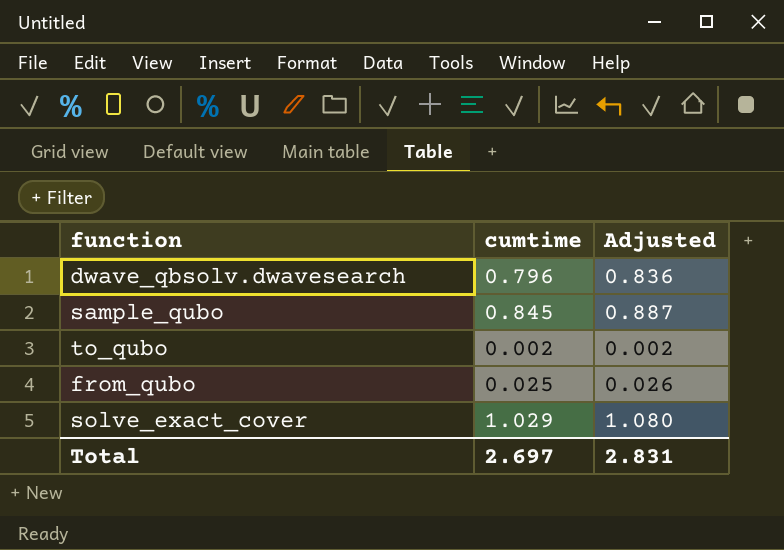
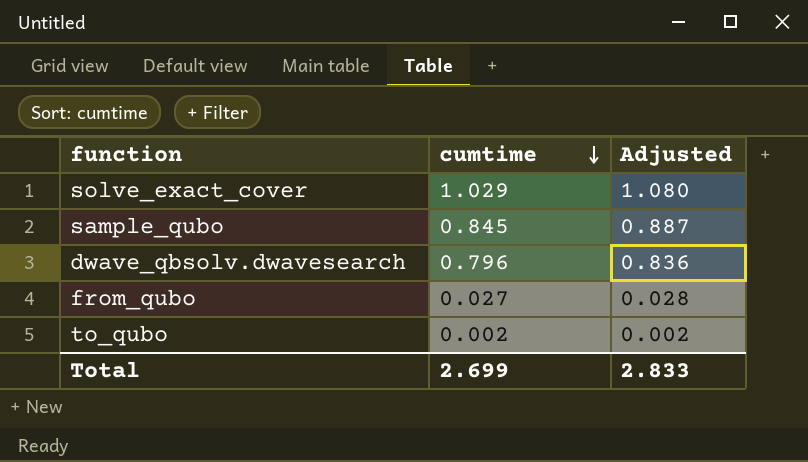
row order: none -> cumtime descending
from_qubo | cumtime: 0.025 -> 0.027
from_qubo | Adjusted: 0.026 -> 0.028
Total | cumtime: 2.697 -> 2.699
Total | Adjusted: 2.831 -> 2.833

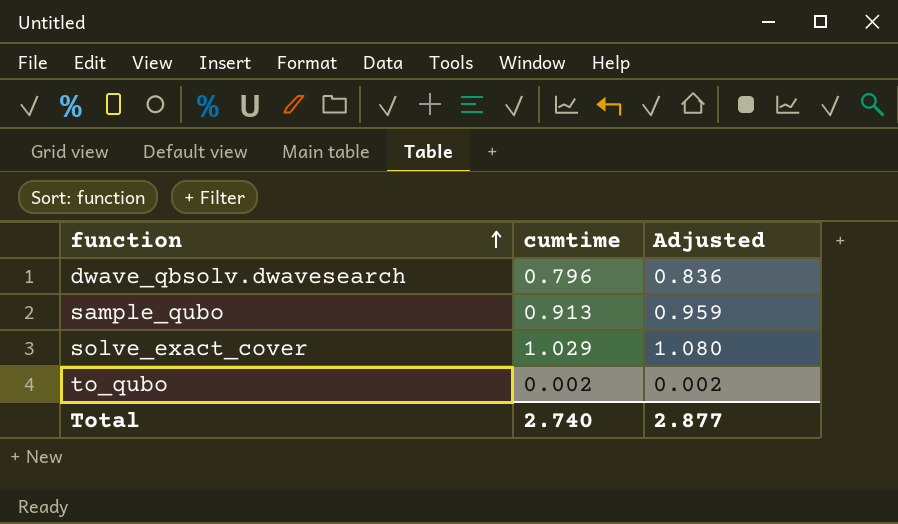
row order: cumtime descending -> function ascending
row from_qubo: 0.027 | 0.028 -> none
sample_qubo | cumtime: 0.845 -> 0.913
sample_qubo | Adjusted: 0.887 -> 0.959
Total | cumtime: 2.699 -> 2.740
Total | Adjusted: 2.833 -> 2.877

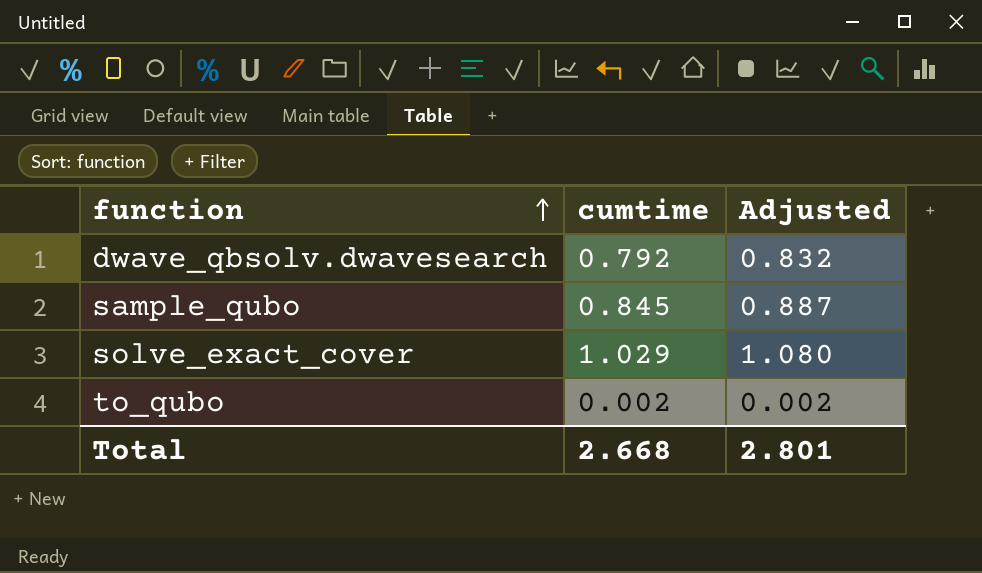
dwave_qbsolv.dwavesearch | cumtime: 0.796 -> 0.792
dwave_qbsolv.dwavesearch | Adjusted: 0.836 -> 0.832
sample_qubo | cumtime: 0.913 -> 0.845
sample_qubo | Adjusted: 0.959 -> 0.887
Total | cumtime: 2.740 -> 2.668
Total | Adjusted: 2.877 -> 2.801

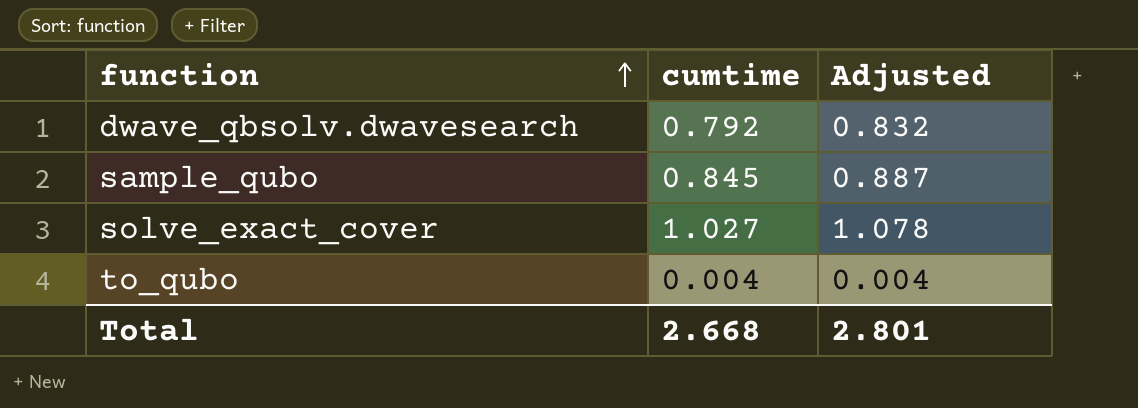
solve_exact_cover | cumtime: 1.029 -> 1.027
solve_exact_cover | Adjusted: 1.080 -> 1.078
to_qubo | cumtime: 0.002 -> 0.004
to_qubo | Adjusted: 0.002 -> 0.004

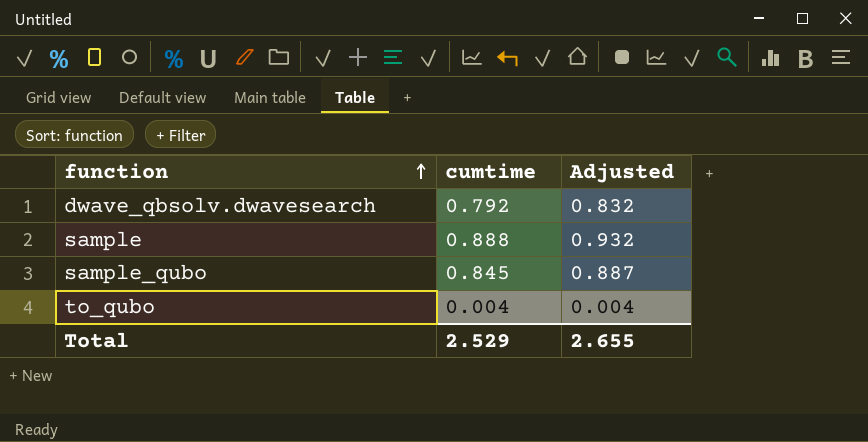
row solve_exact_cover: 1.027 | 1.078 -> none
row sample: none -> 0.888 | 0.932
Total | cumtime: 2.668 -> 2.529
Total | Adjusted: 2.801 -> 2.655

